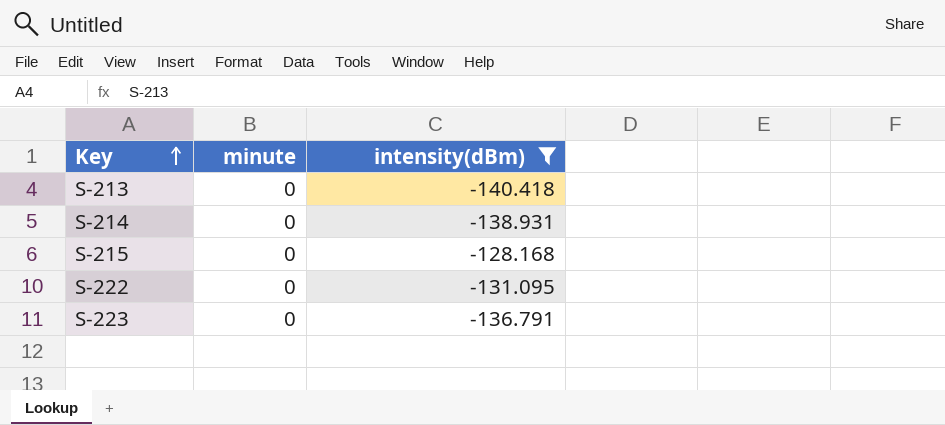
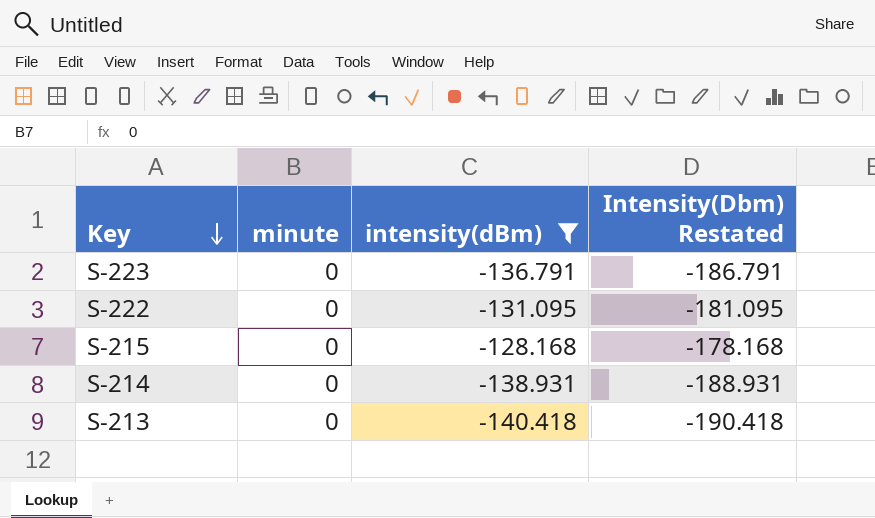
row order: Key ascending -> Key descending
column Intensity(Dbm) Restated | formula: none -> [intensity(dBm)] - 50

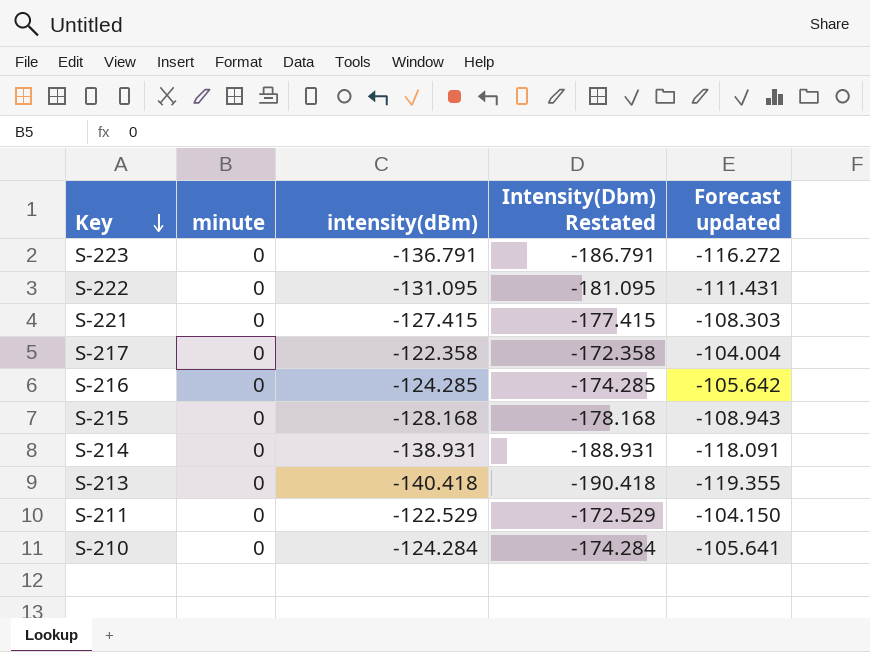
filter: intensity(dBm) <= -128.168 -> none
column Forecast updated | formula: none -> [intensity(dBm)] * 0.85

